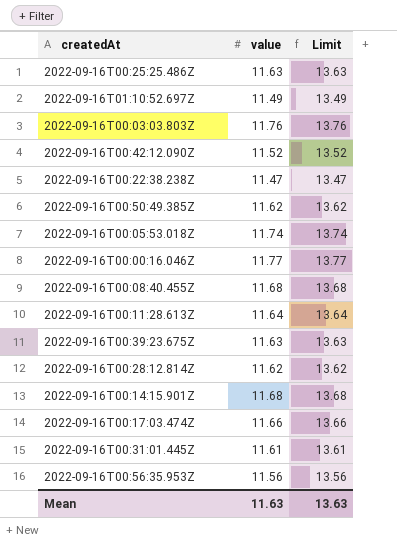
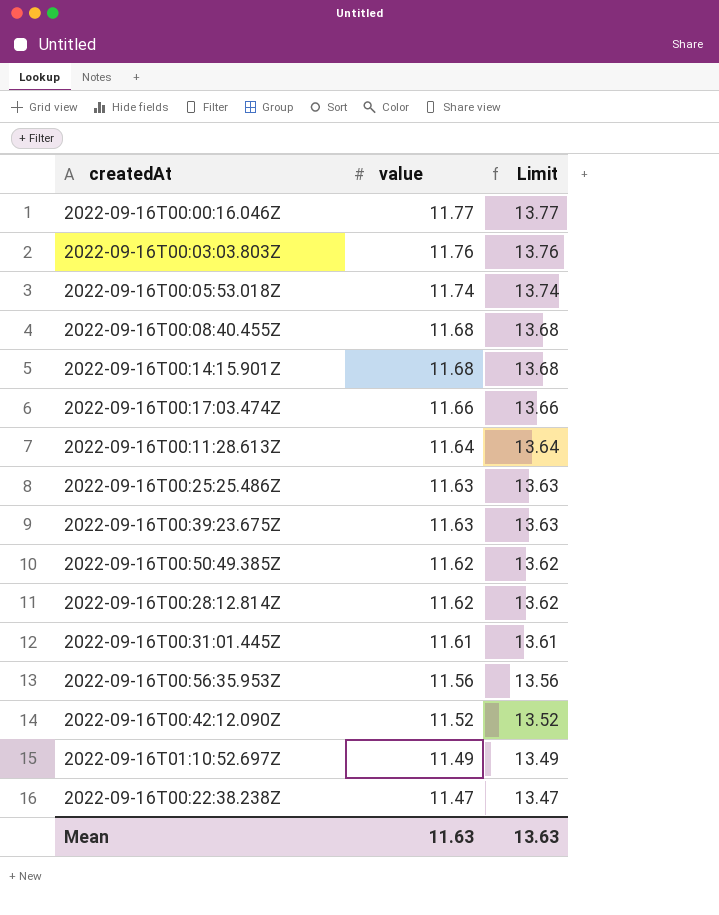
row order: none -> value descending

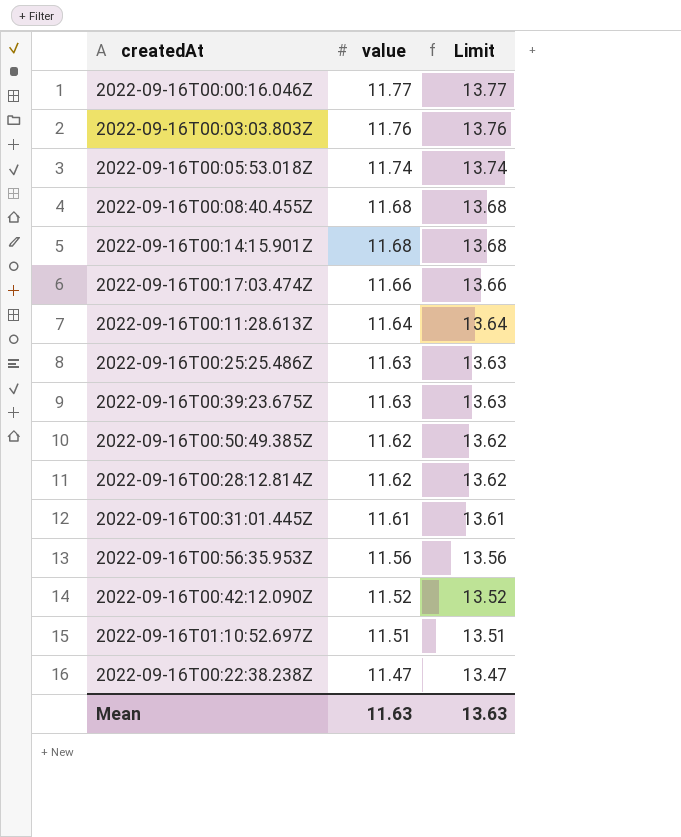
2022-09-16T01:10:52.697Z | value: 11.49 -> 11.51
2022-09-16T01:10:52.697Z | Limit: 13.49 -> 13.51

